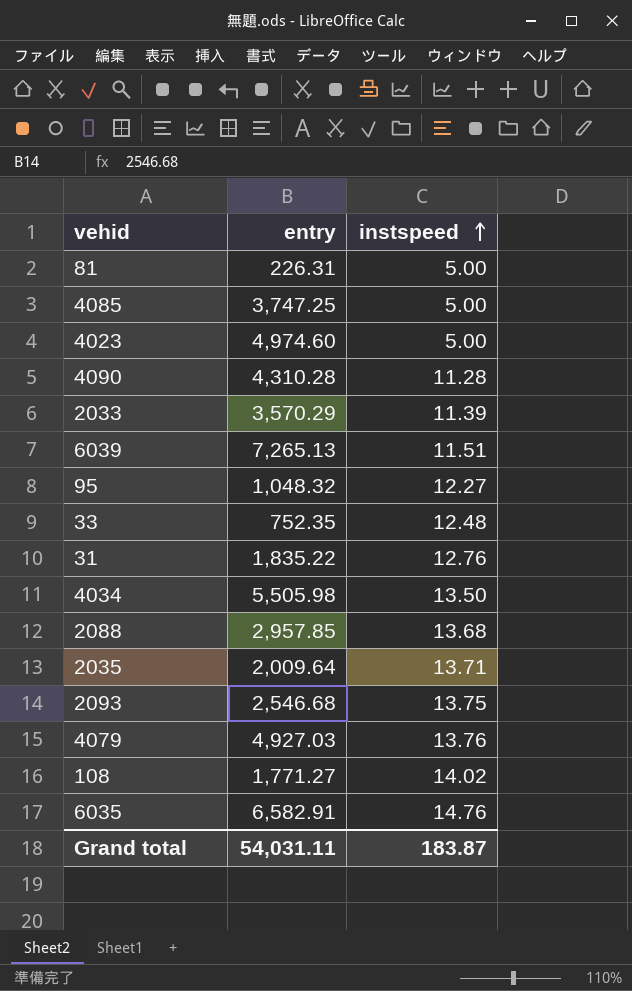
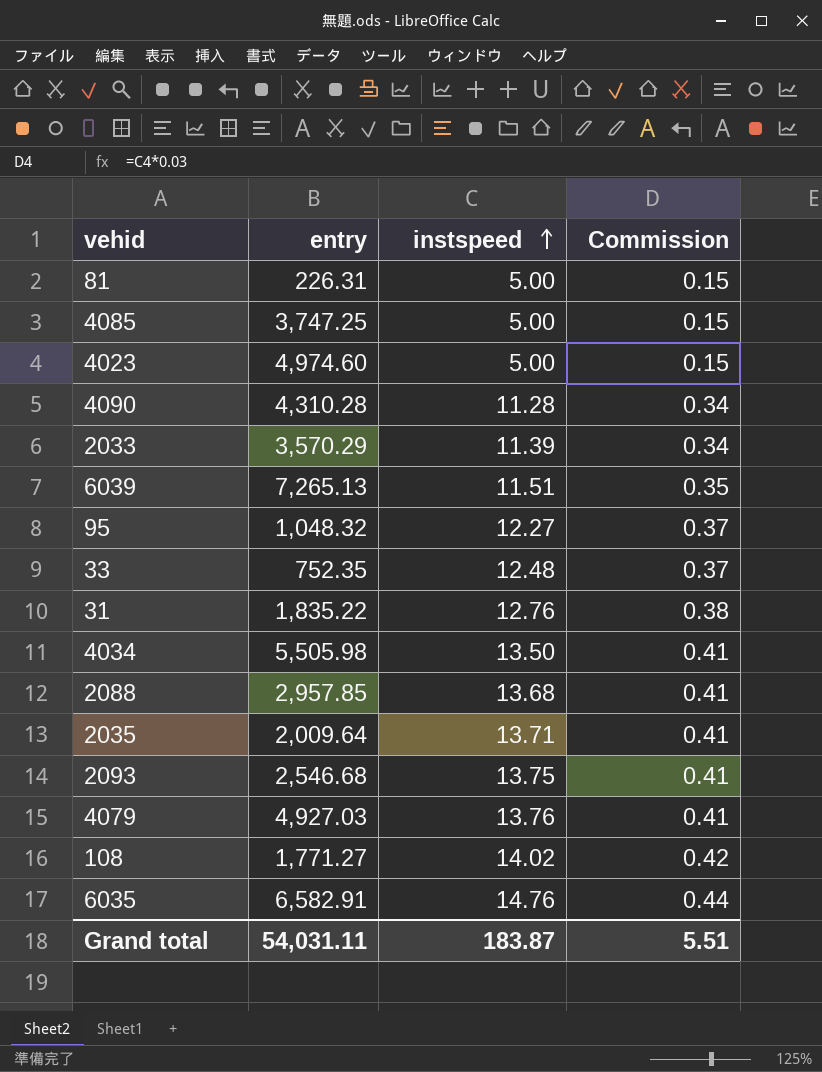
column Commission | formula: none -> [instspeed] * 0.03

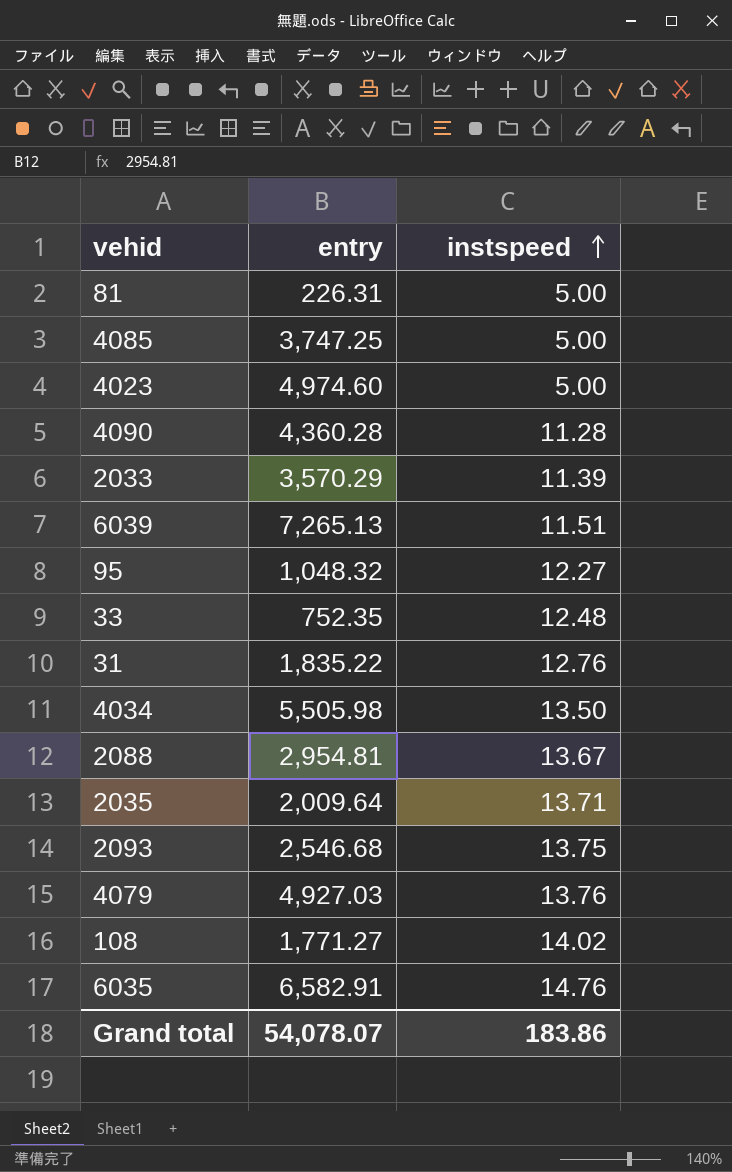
column Commission | formula: [instspeed] * 0.03 -> none
4090 | entry: 4,310.28 -> 4,360.28
2088 | entry: 2,957.85 -> 2,954.81
2088 | instspeed: 13.68 -> 13.67
Grand total | entry: 54,031.11 -> 54,078.07
Grand total | instspeed: 183.87 -> 183.86

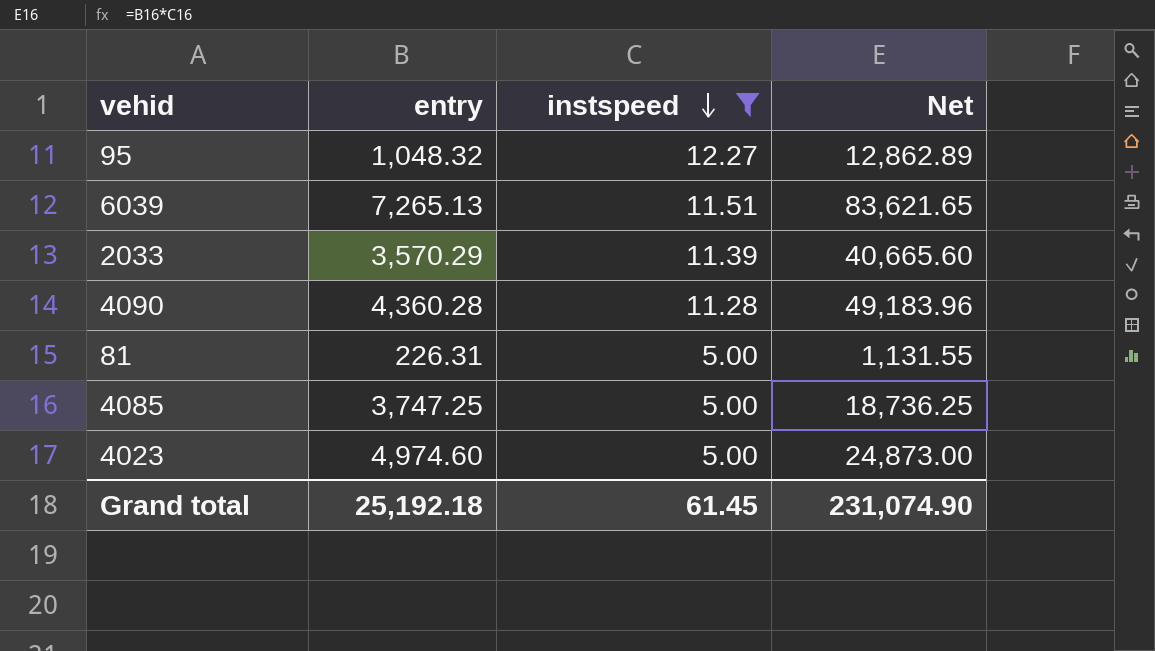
filter: none -> instspeed <= 12.27
row order: instspeed ascending -> instspeed descending
column Net | formula: none -> [entry] * [instspeed]
Grand total | entry: 54,078.07 -> 25,192.18
Grand total | instspeed: 183.86 -> 61.45

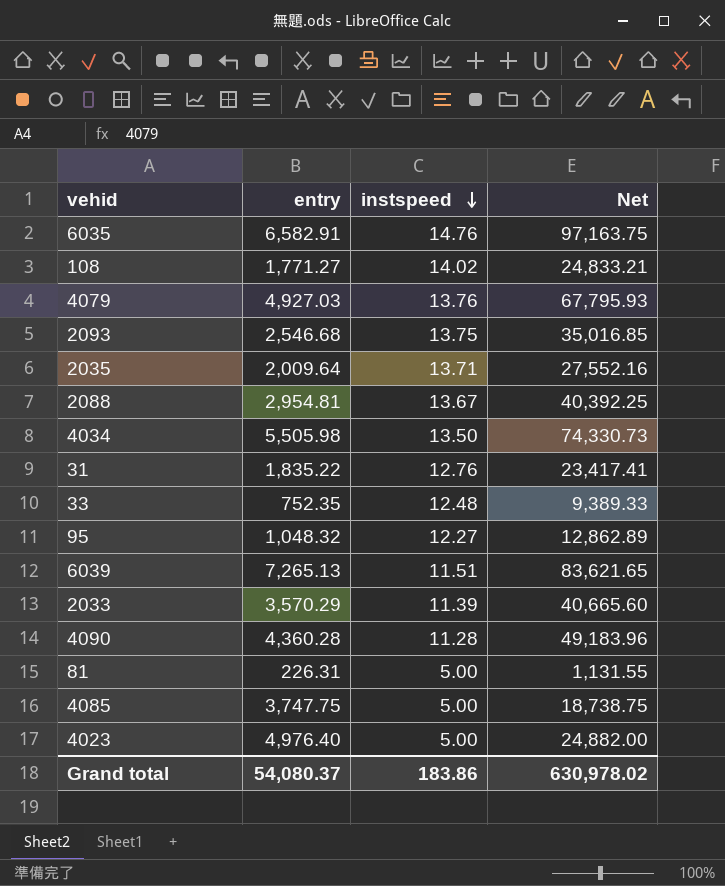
filter: instspeed <= 12.27 -> none
4085 | entry: 3,747.25 -> 3,747.75
4085 | Net: 18,736.25 -> 18,738.75
4023 | entry: 4,974.60 -> 4,976.40
4023 | Net: 24,873.00 -> 24,882.00
Grand total | entry: 25,192.18 -> 54,080.37
Grand total | instspeed: 61.45 -> 183.86
Grand total | Net: 231,074.90 -> 630,978.02

